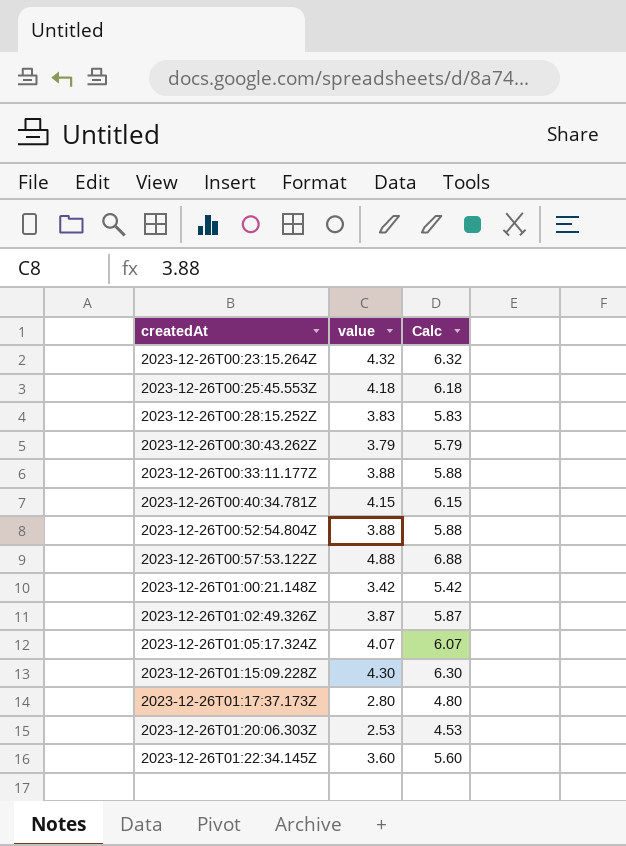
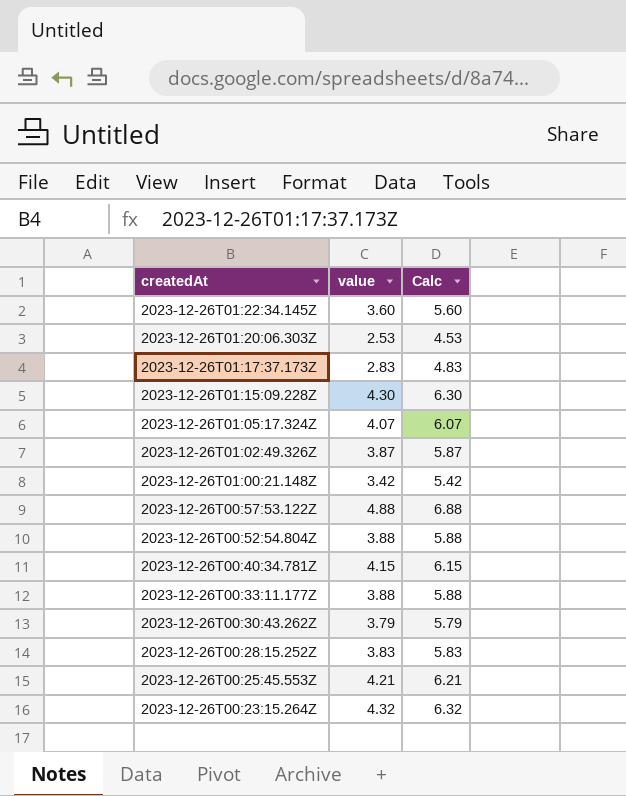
row order: createdAt ascending -> createdAt descending
2023-12-26T01:17:37.173Z | value: 2.80 -> 2.83
2023-12-26T01:17:37.173Z | Calc: 4.80 -> 4.83
2023-12-26T00:25:45.553Z | value: 4.18 -> 4.21
2023-12-26T00:25:45.553Z | Calc: 6.18 -> 6.21

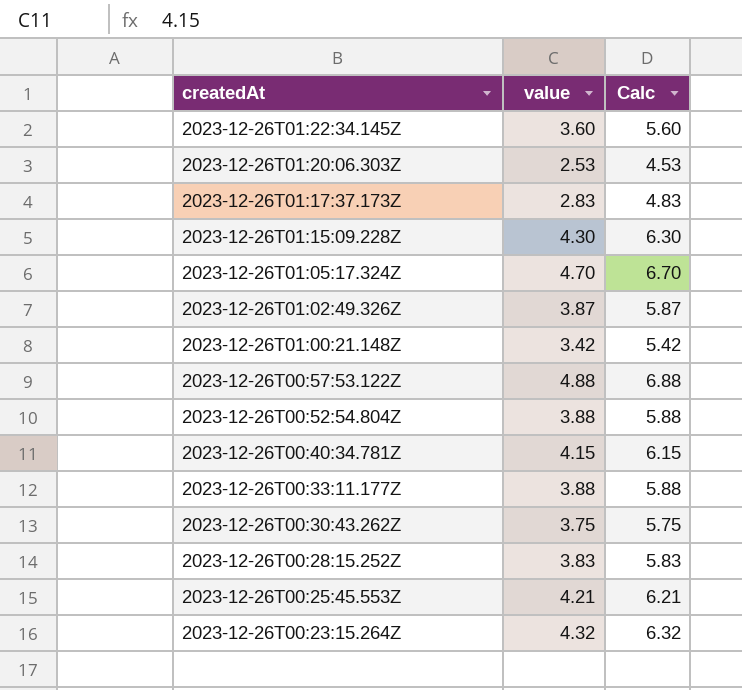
2023-12-26T01:05:17.324Z | value: 4.07 -> 4.70
2023-12-26T01:05:17.324Z | Calc: 6.07 -> 6.70
2023-12-26T00:30:43.262Z | value: 3.79 -> 3.75
2023-12-26T00:30:43.262Z | Calc: 5.79 -> 5.75

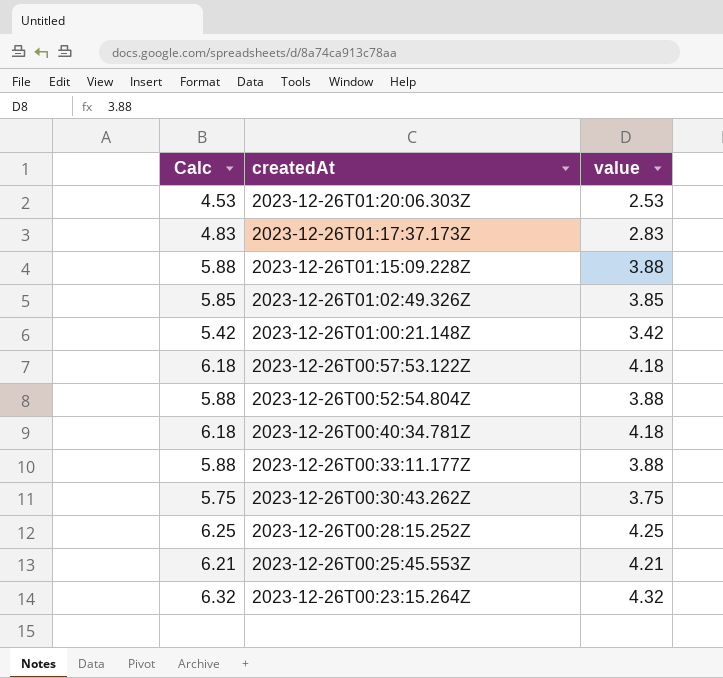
column Calc | position: 3 -> 1
row 2023-12-26T01:22:34.145Z: 3.60 | 5.60 -> none
row 2023-12-26T01:05:17.324Z: 4.70 | 6.70 -> none
2023-12-26T01:15:09.228Z | Calc: 6.30 -> 5.88
2023-12-26T01:15:09.228Z | value: 4.30 -> 3.88
2023-12-26T01:02:49.326Z | Calc: 5.87 -> 5.85
2023-12-26T01:02:49.326Z | value: 3.87 -> 3.85
2023-12-26T00:57:53.122Z | Calc: 6.88 -> 6.18
2023-12-26T00:57:53.122Z | value: 4.88 -> 4.18
2023-12-26T00:40:34.781Z | Calc: 6.15 -> 6.18
2023-12-26T00:40:34.781Z | value: 4.15 -> 4.18
2023-12-26T00:28:15.252Z | Calc: 5.83 -> 6.25
2023-12-26T00:28:15.252Z | value: 3.83 -> 4.25

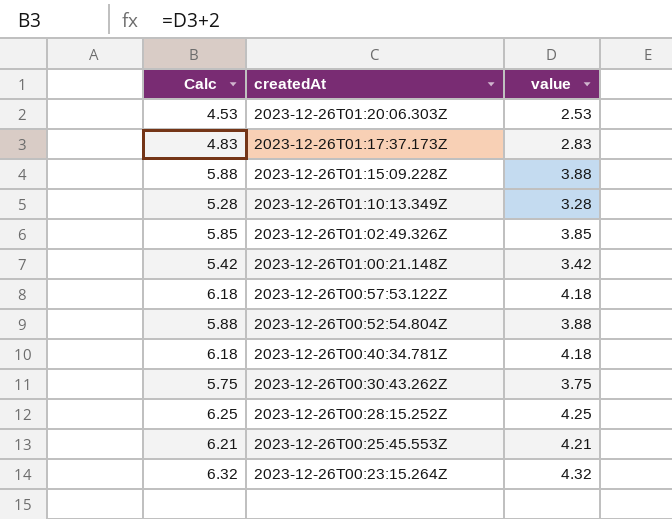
row 2023-12-26T00:33:11.177Z: 5.88 | 3.88 -> none
row 2023-12-26T01:10:13.349Z: none -> 5.28 | 3.28

